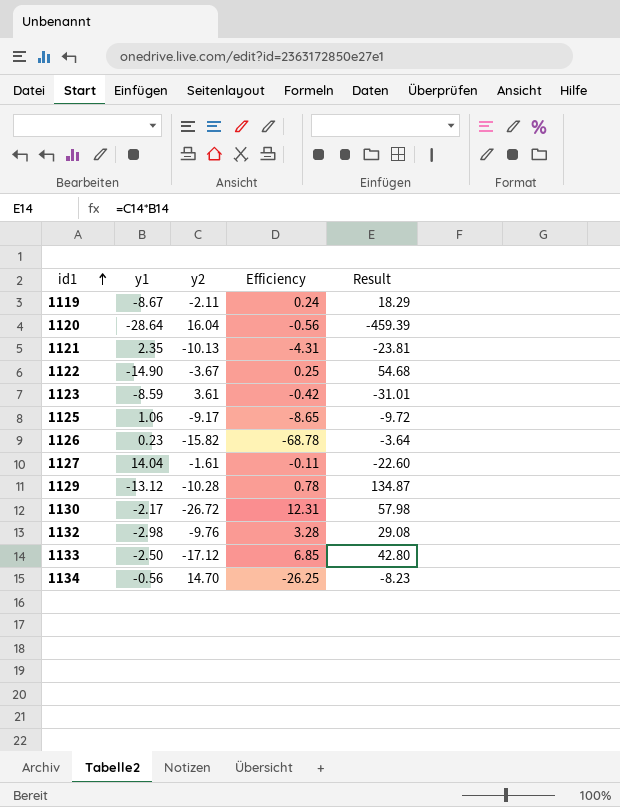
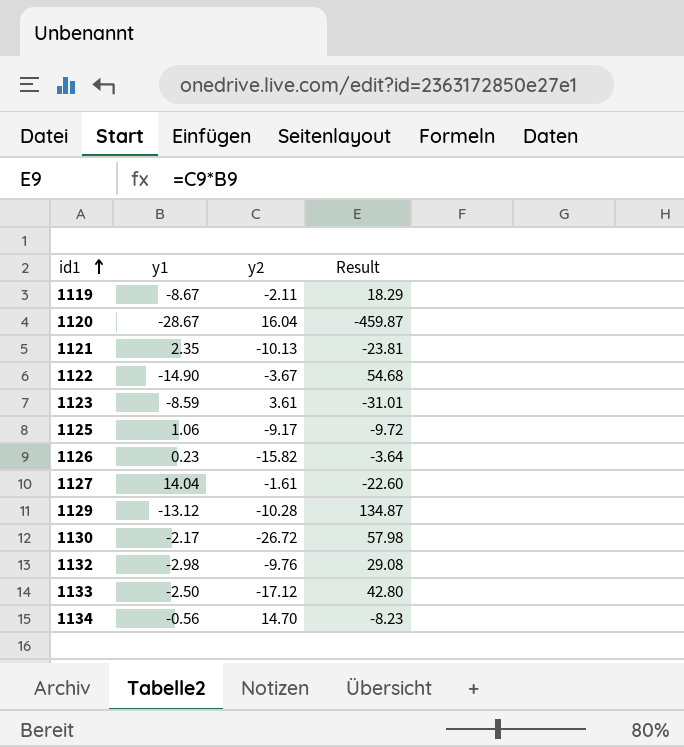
column Efficiency | formula: [y2] / [y1] -> none
1120 | y1: -28.64 -> -28.67
1120 | Result: -459.39 -> -459.87

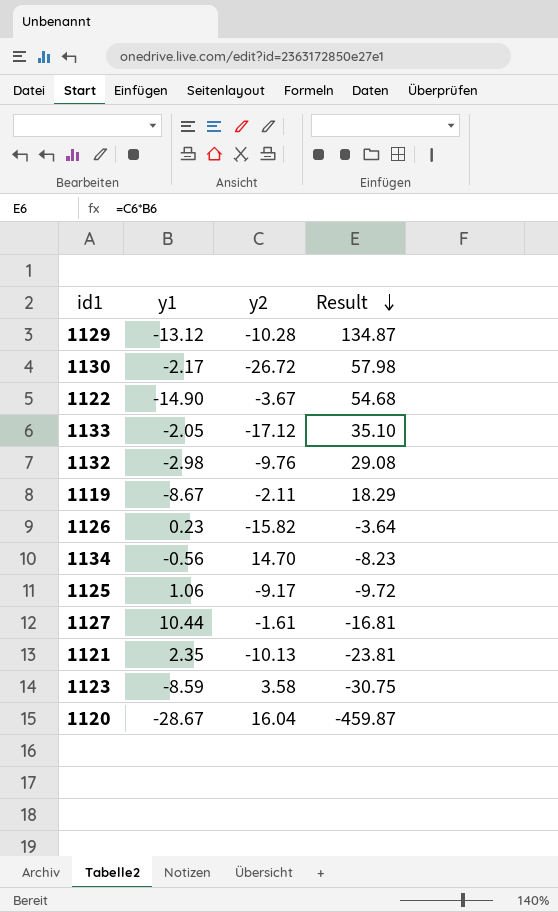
row order: id1 ascending -> Result descending
1133 | y1: -2.50 -> -2.05
1133 | Result: 42.80 -> 35.10
1127 | y1: 14.04 -> 10.44
1127 | Result: -22.60 -> -16.81
1123 | y2: 3.61 -> 3.58
1123 | Result: -31.01 -> -30.75

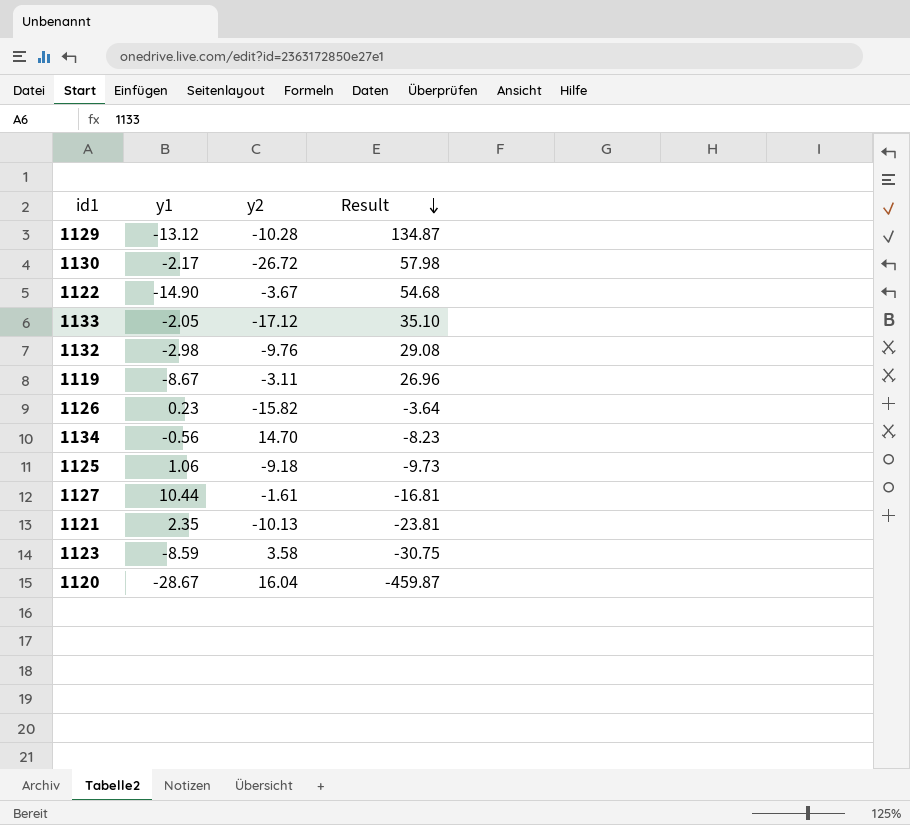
1119 | y2: -2.11 -> -3.11
1119 | Result: 18.29 -> 26.96
1125 | y2: -9.17 -> -9.18
1125 | Result: -9.72 -> -9.73

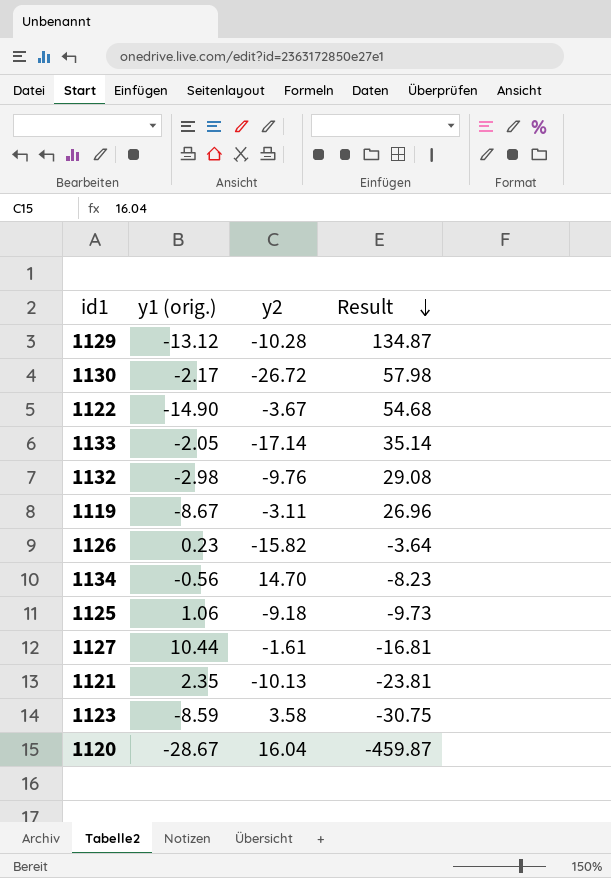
column name: y1 -> y1 (orig.)
1133 | y2: -17.12 -> -17.14
1133 | Result: 35.10 -> 35.14

